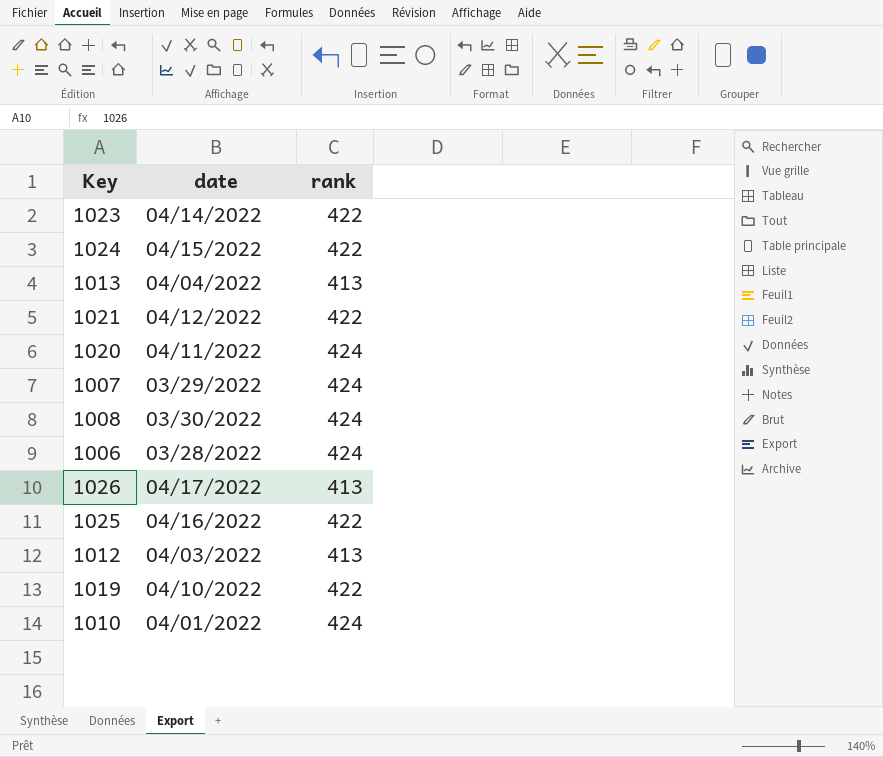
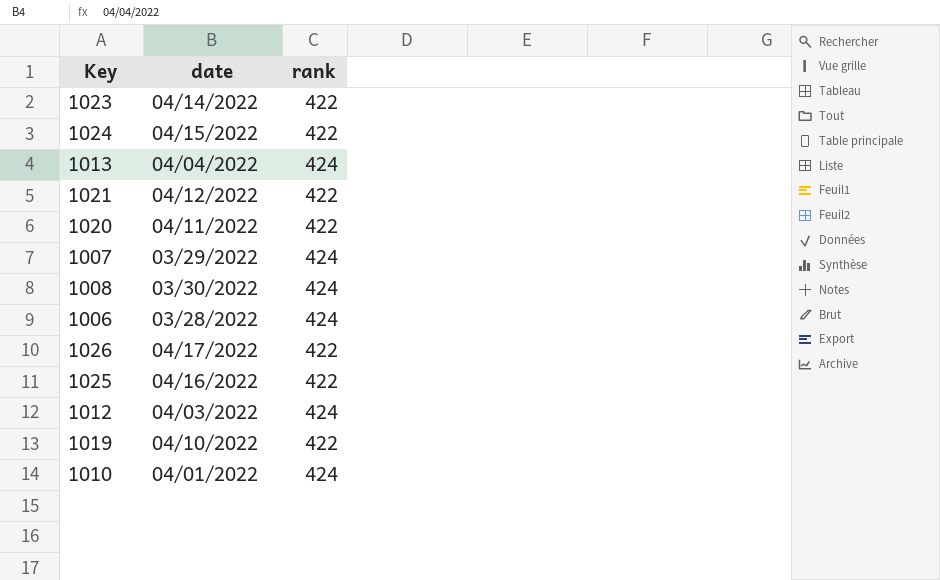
1013 | rank: 413 -> 424
1020 | rank: 424 -> 422
1026 | rank: 413 -> 422
1012 | rank: 413 -> 424

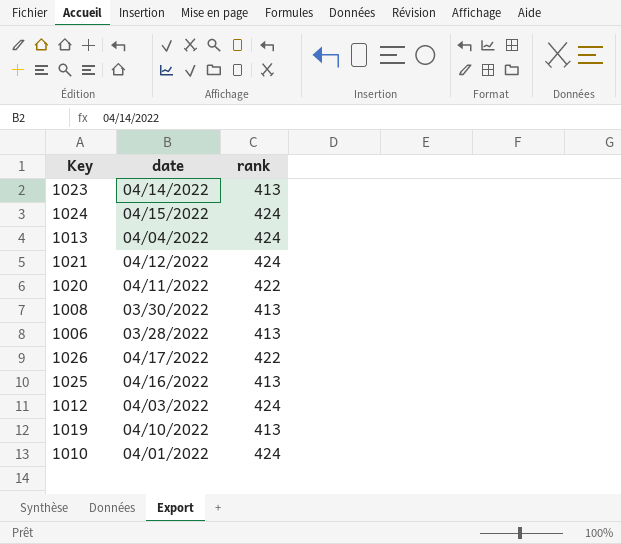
row 1007: 03/29/2022 | 424 -> none
1023 | rank: 422 -> 413
1024 | rank: 422 -> 424
1021 | rank: 422 -> 424
1008 | rank: 424 -> 413
1006 | rank: 424 -> 413
1025 | rank: 422 -> 413
1019 | rank: 422 -> 413

